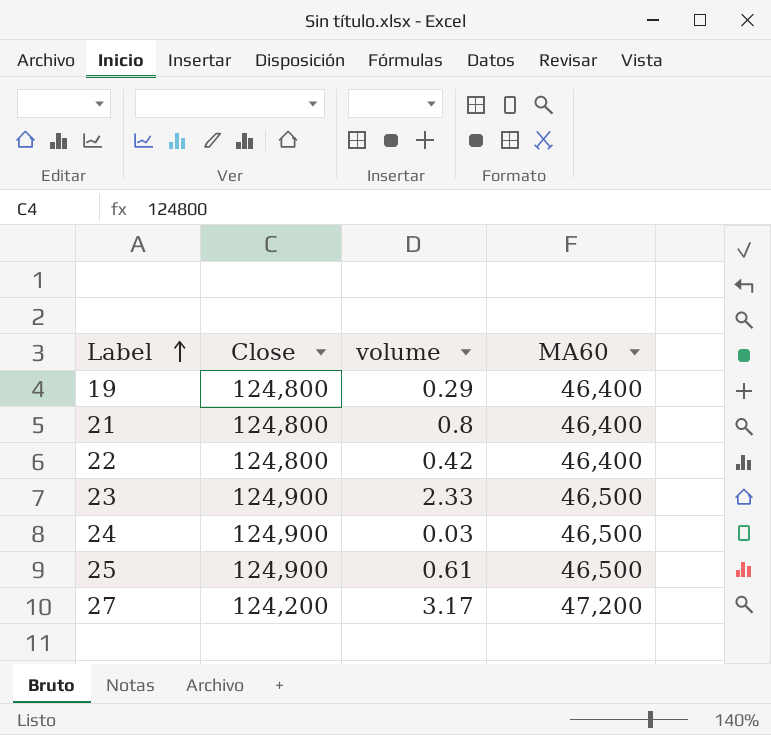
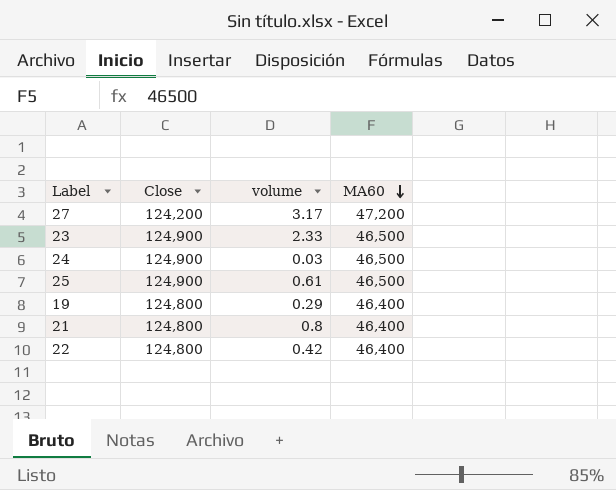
row order: Label ascending -> MA60 descending

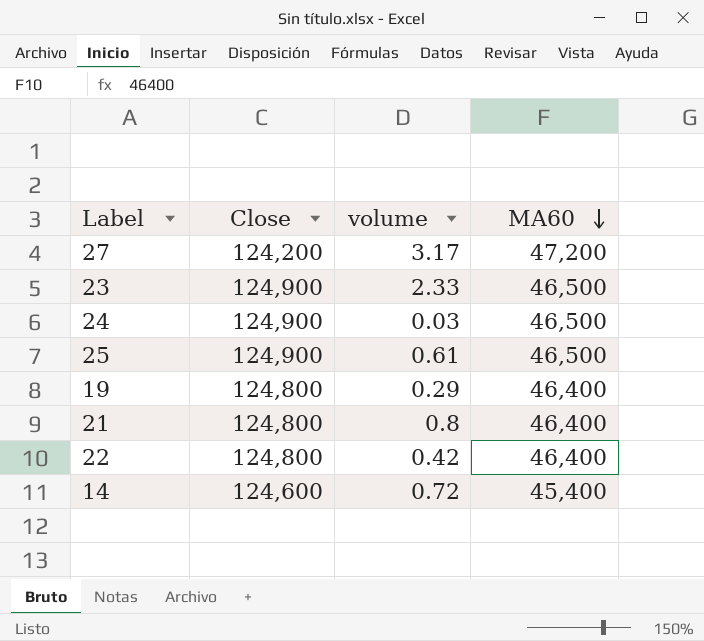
row 14: none -> 124,600 | 0.72 | 45,400

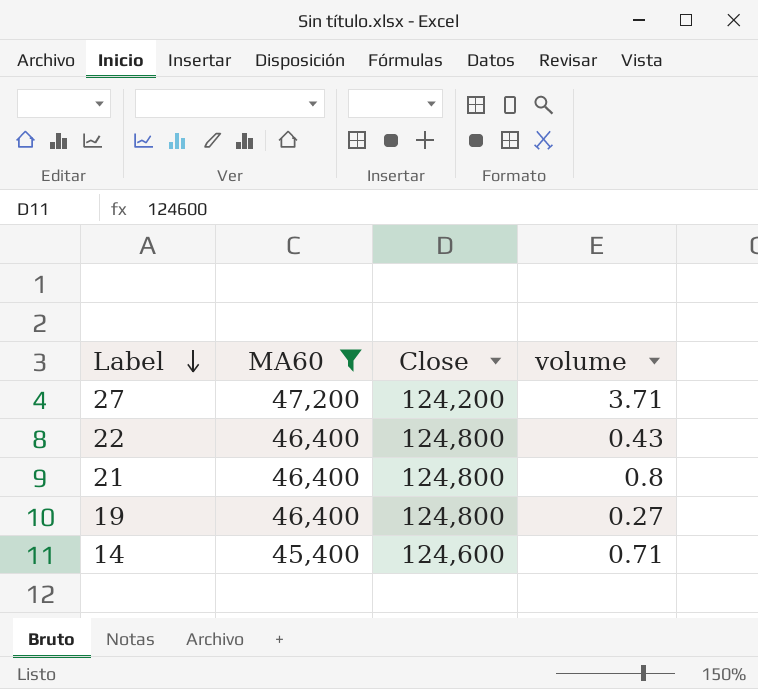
filter: none -> MA60 != 46,500
row order: MA60 descending -> Label descending
column MA60 | position: 4 -> 2
27 | volume: 3.17 -> 3.71
22 | volume: 0.42 -> 0.43
19 | volume: 0.29 -> 0.27
14 | volume: 0.72 -> 0.71

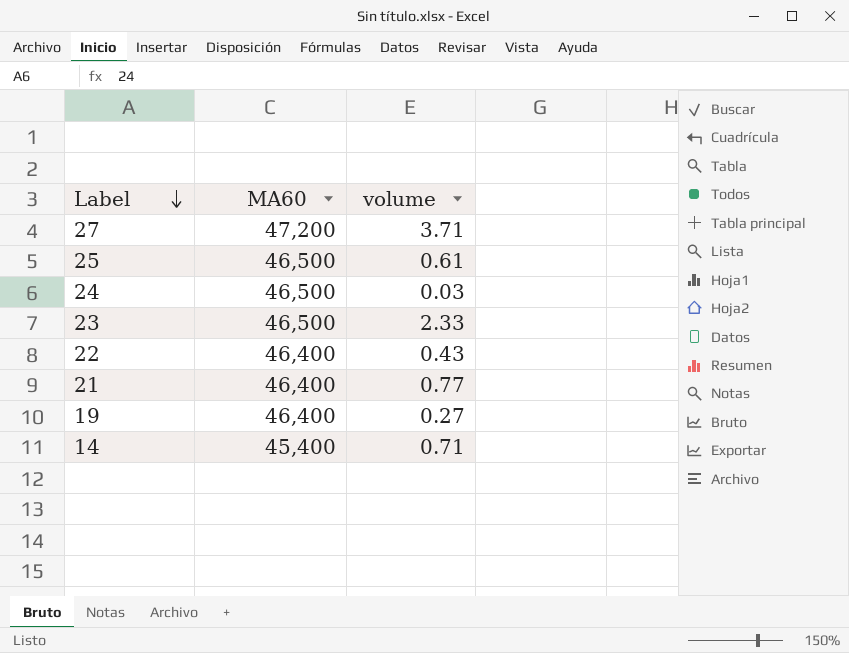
filter: MA60 != 46,500 -> none
column Close | position: 3 -> none
21 | volume: 0.8 -> 0.77

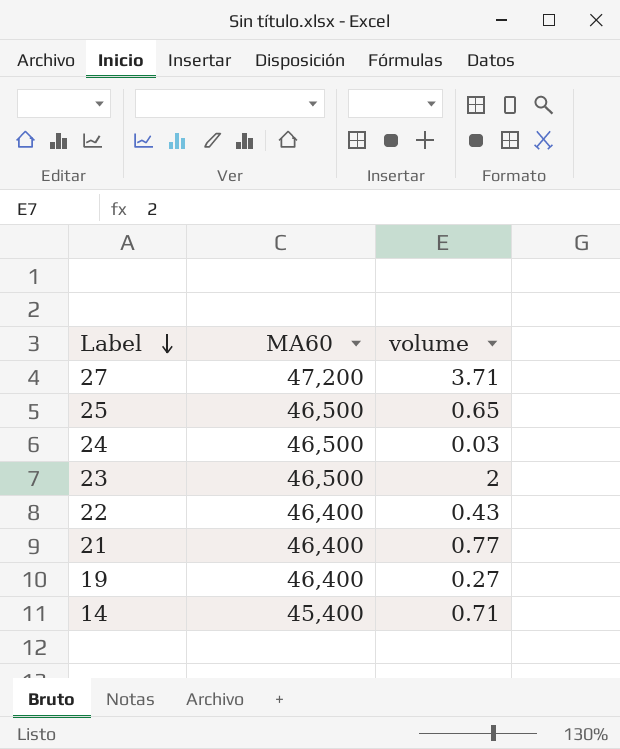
25 | volume: 0.61 -> 0.65
23 | volume: 2.33 -> 2

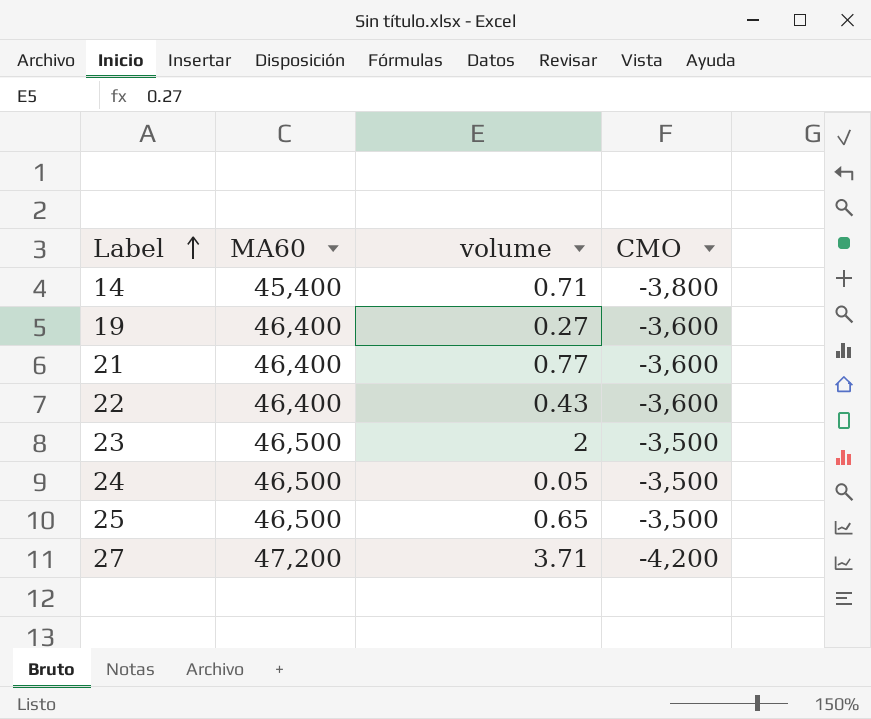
row order: Label descending -> Label ascending
column CMO | position: none -> 4
24 | volume: 0.03 -> 0.05

